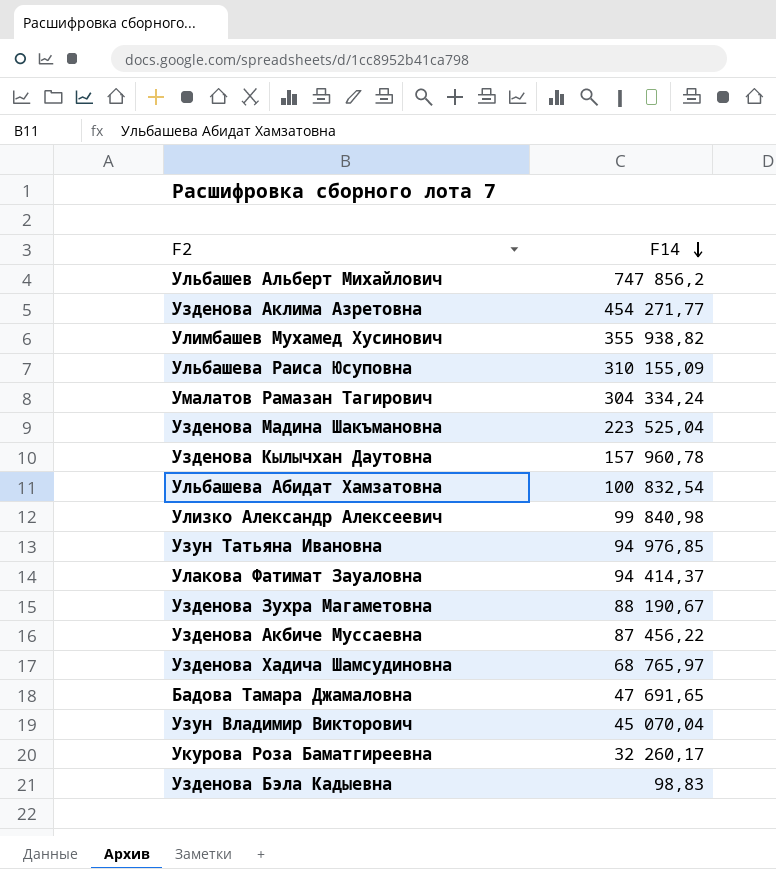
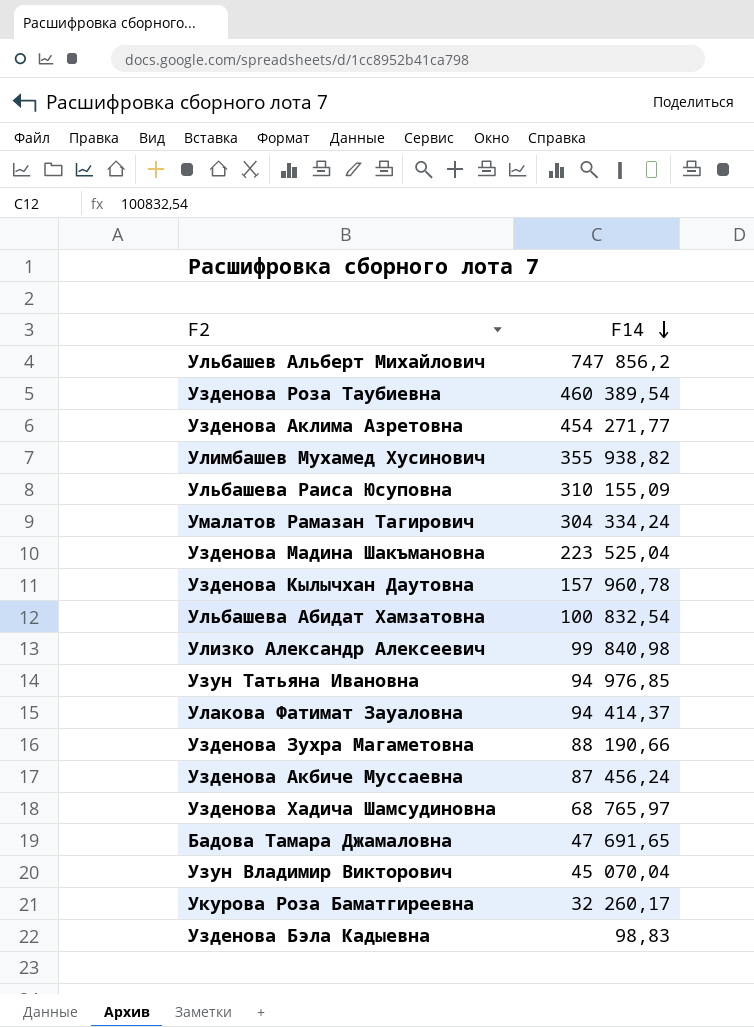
row Узденова Роза Таубиевна: none -> 460 389,54
Узденова Зухра Магаметовна | F14: 88 190,67 -> 88 190,66
Узденова Акбиче Муссаевна | F14: 87 456,22 -> 87 456,24

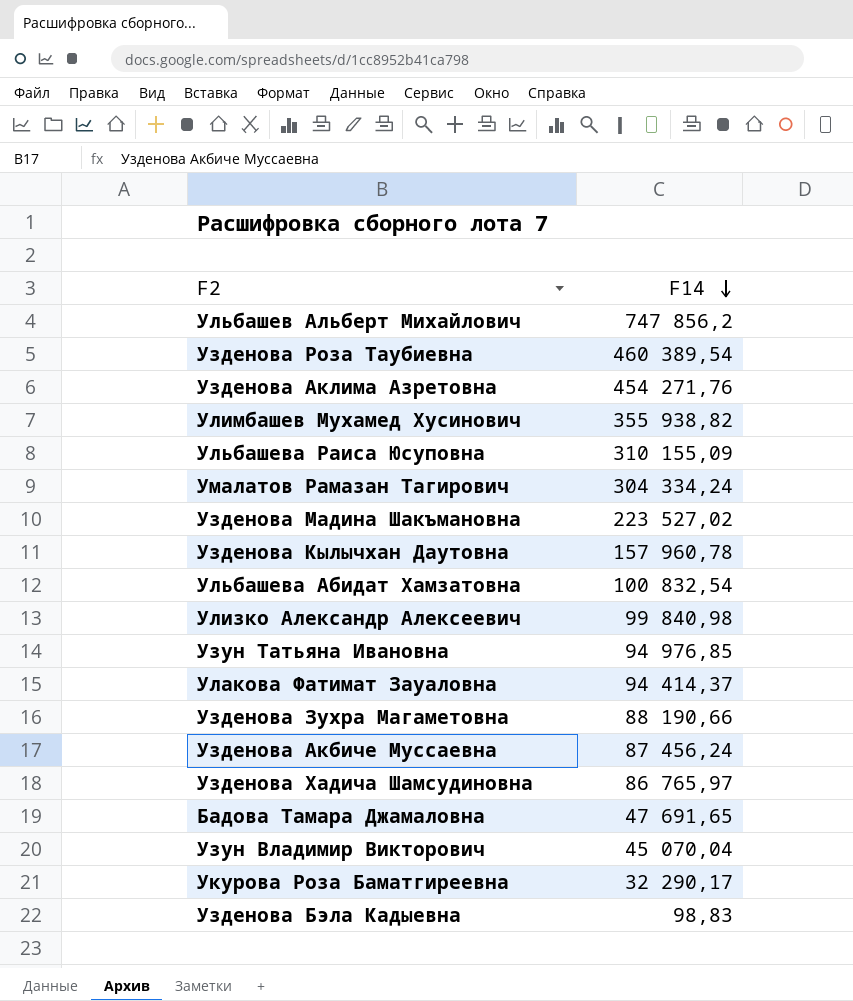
Узденова Аклима Азретовна | F14: 454 271,77 -> 454 271,76
Узденова Мадина Шакъмановна | F14: 223 525,04 -> 223 527,02
Узденова Хадича Шамсудиновна | F14: 68 765,97 -> 86 765,97
Укурова Роза Баматгиреевна | F14: 32 260,17 -> 32 290,17

